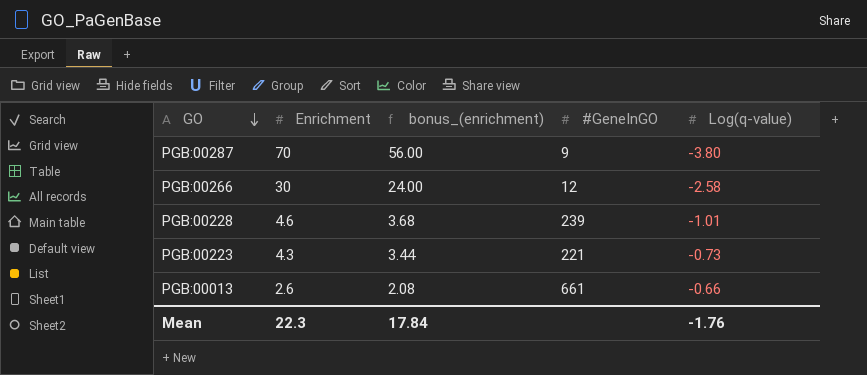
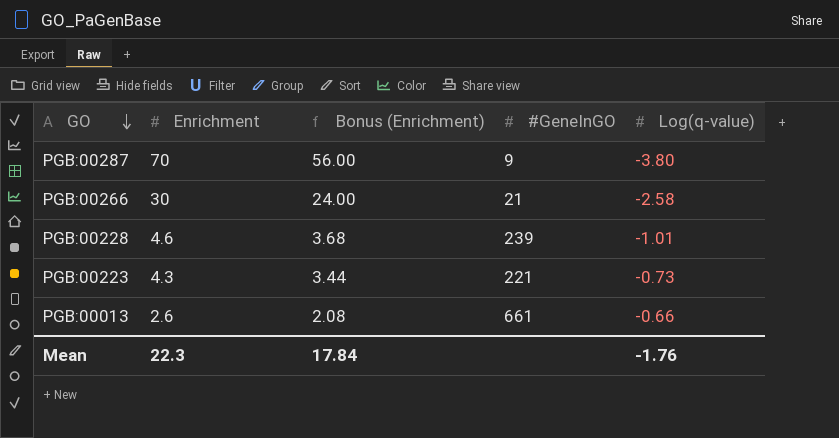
column name: bonus_(enrichment) -> Bonus (Enrichment)
PGB:00266 | #GeneInGO: 12 -> 21

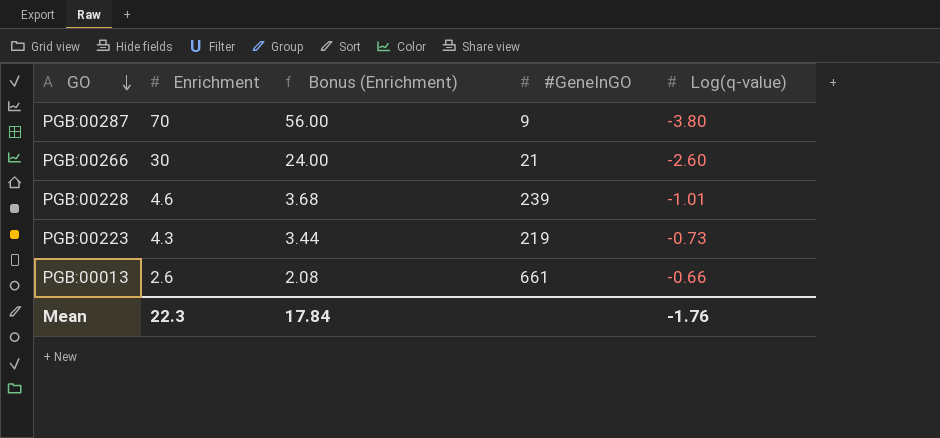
PGB:00266 | Log(q-value): -2.58 -> -2.60
PGB:00223 | #GeneInGO: 221 -> 219

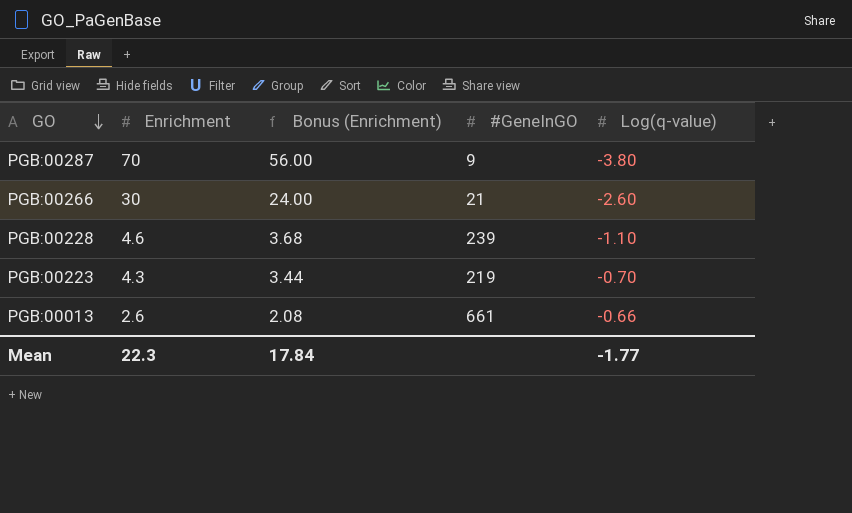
PGB:00228 | Log(q-value): -1.01 -> -1.10
PGB:00223 | Log(q-value): -0.73 -> -0.70
Mean | Log(q-value): -1.76 -> -1.77

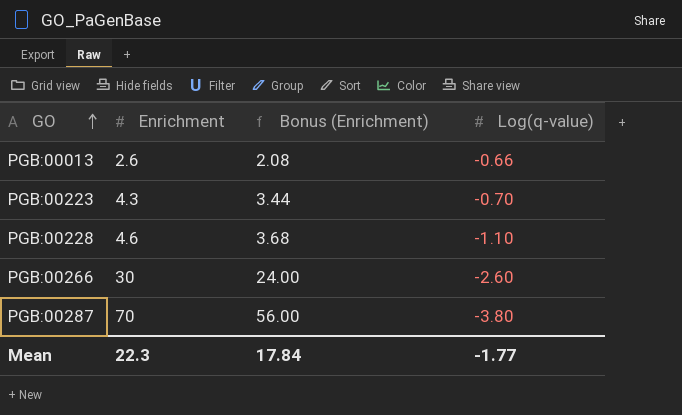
row order: GO descending -> GO ascending
column #GeneInGO | position: 4 -> none

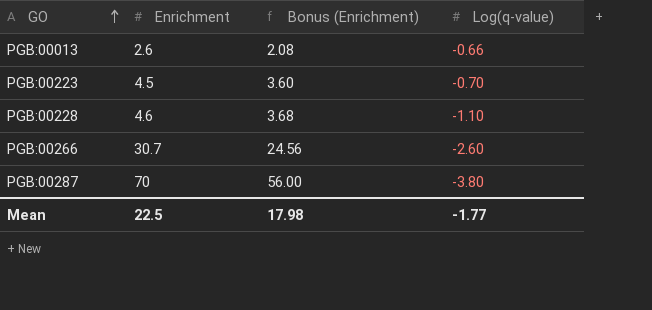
PGB:00223 | Enrichment: 4.3 -> 4.5
PGB:00223 | Bonus (Enrichment): 3.44 -> 3.60
PGB:00266 | Enrichment: 30 -> 30.7
PGB:00266 | Bonus (Enrichment): 24.00 -> 24.56
Mean | Enrichment: 22.3 -> 22.5
Mean | Bonus (Enrichment): 17.84 -> 17.98

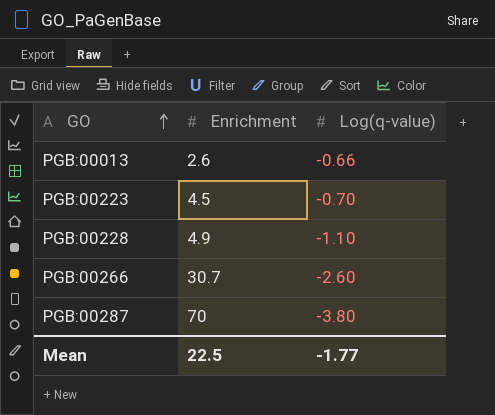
column Bonus (Enrichment) | formula: [Enrichment] * 0.8 -> none
PGB:00228 | Enrichment: 4.6 -> 4.9

